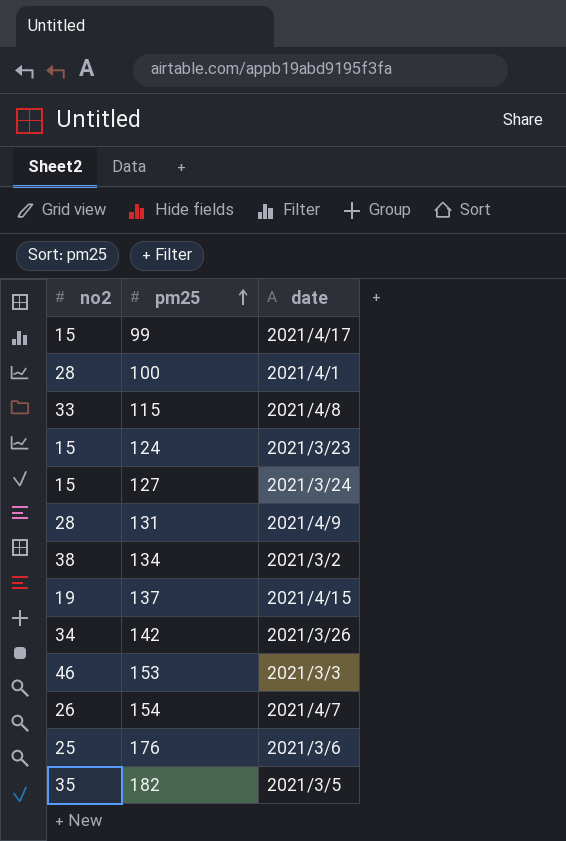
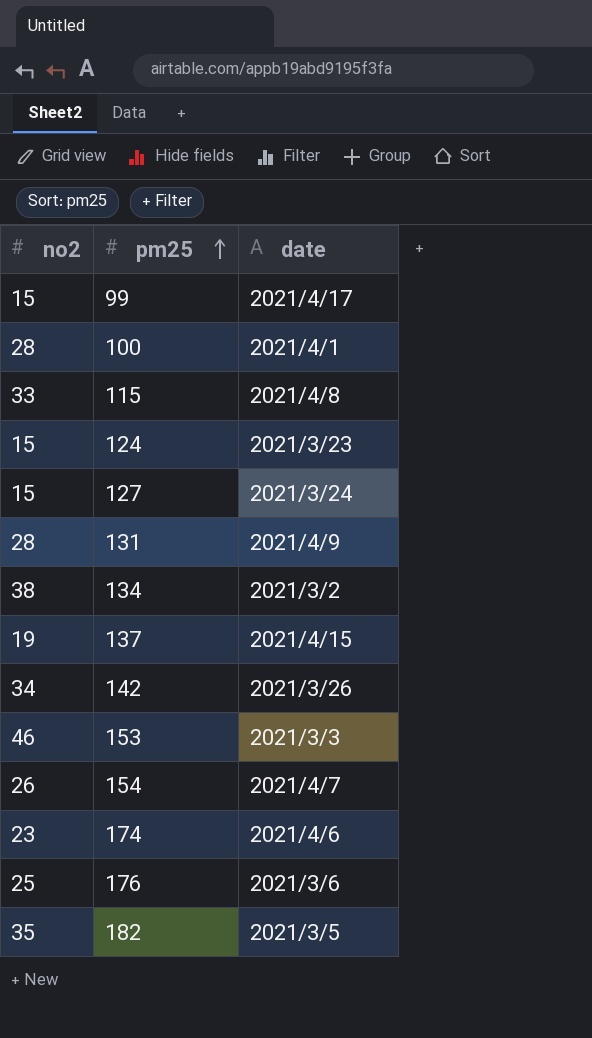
row 174: none -> 23 | 2021/4/6

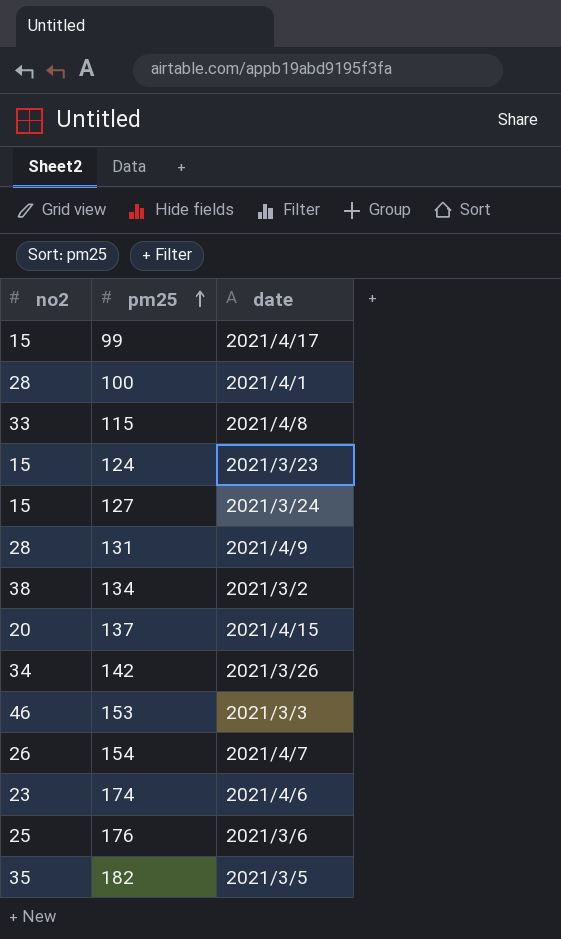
137 | no2: 19 -> 20

